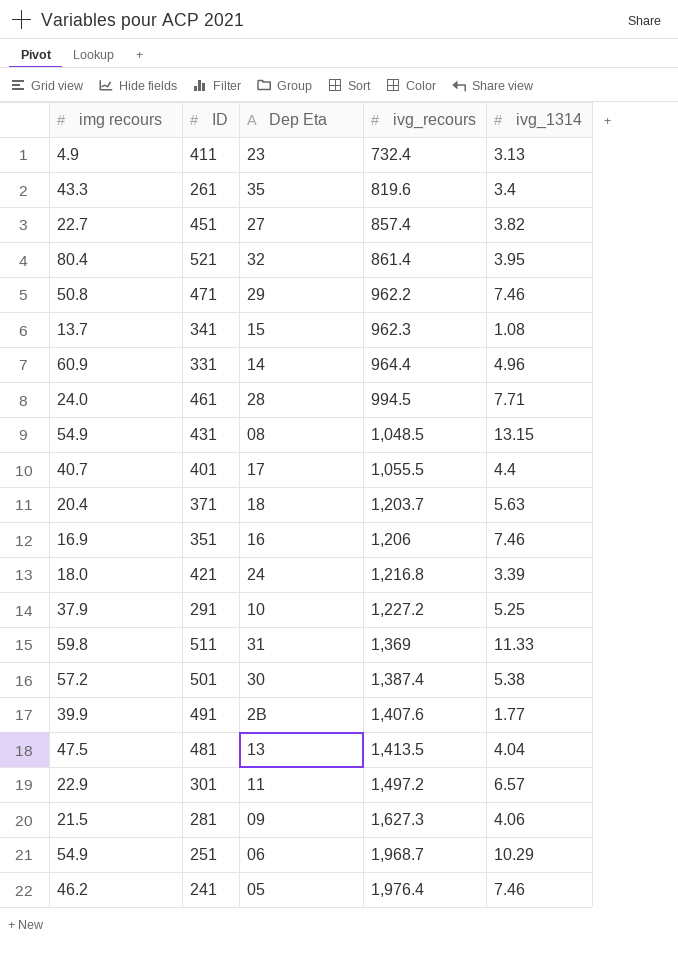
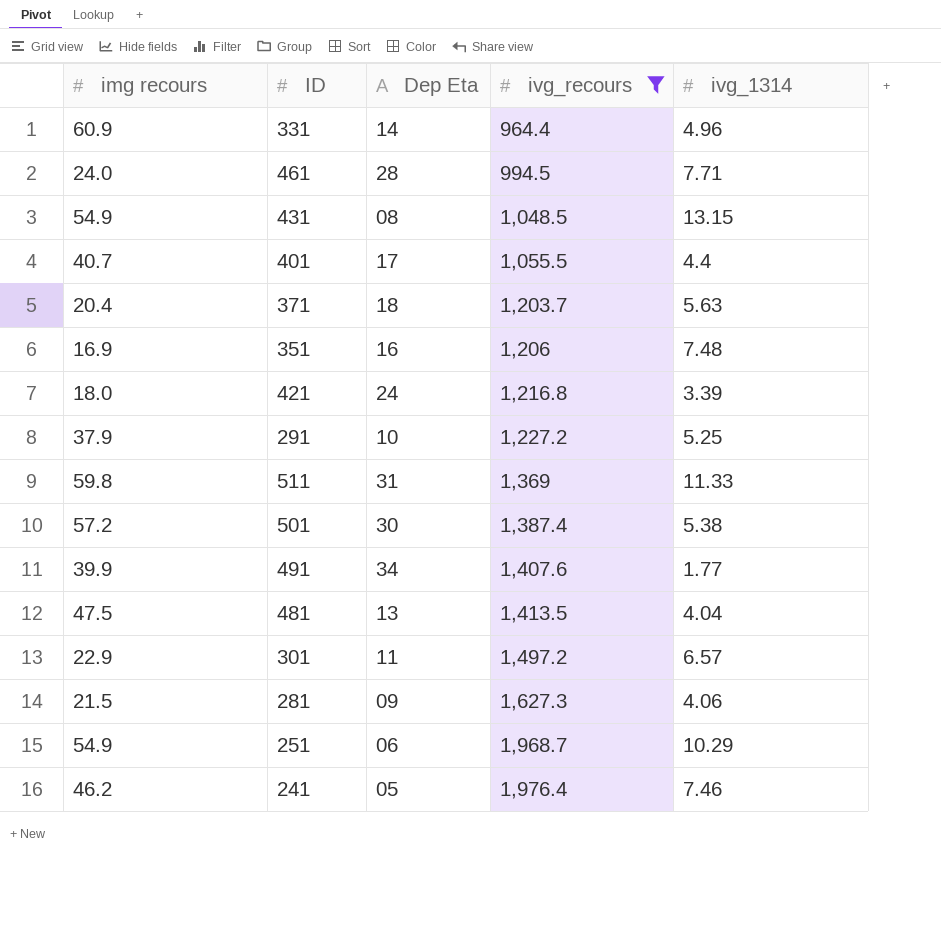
filter: none -> ivg_recours >= 964.4
351 | ivg_1314: 7.46 -> 7.48
491 | Dep Eta: 2B -> 34

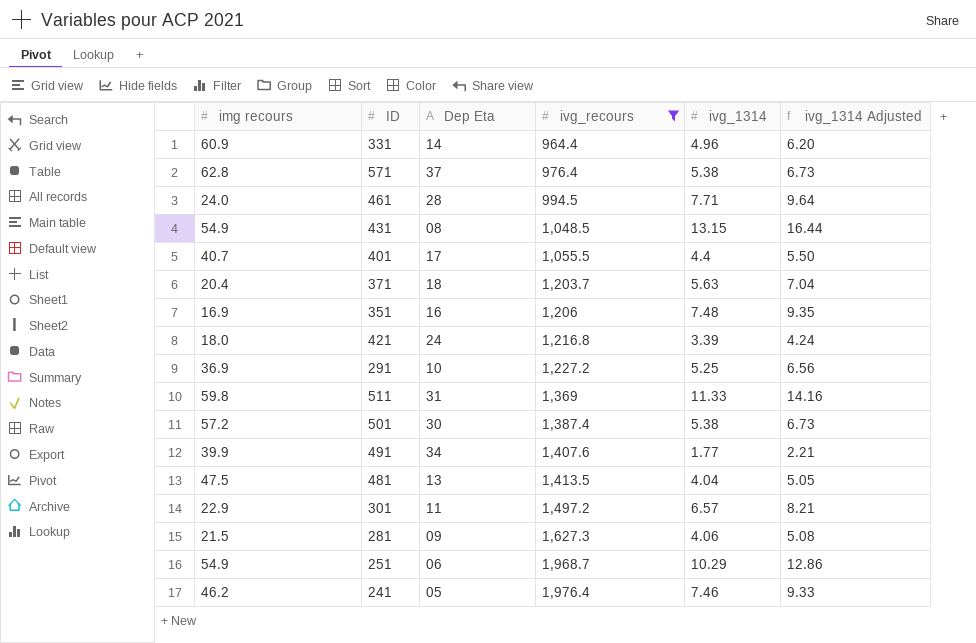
column ivg_1314 Adjusted | formula: none -> [ivg_1314] * 1.25
row 571: none -> 62.8 | 37 | 976.4 | 5.38 | 6.73
291 | img recours: 37.9 -> 36.9

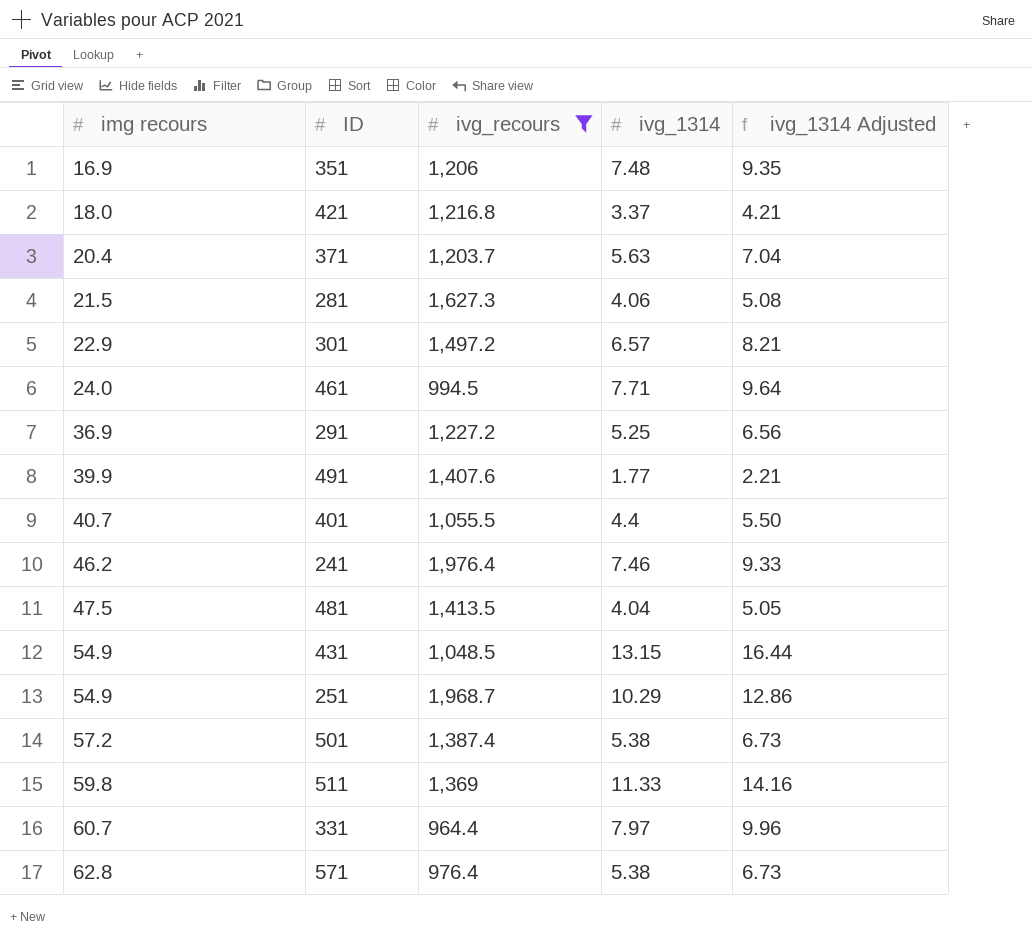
row order: ivg_recours ascending -> img recours ascending
column Dep Eta | position: 3 -> none
421 | ivg_1314: 3.39 -> 3.37
421 | ivg_1314 Adjusted: 4.24 -> 4.21
331 | img recours: 60.9 -> 60.7
331 | ivg_1314: 4.96 -> 7.97
331 | ivg_1314 Adjusted: 6.20 -> 9.96

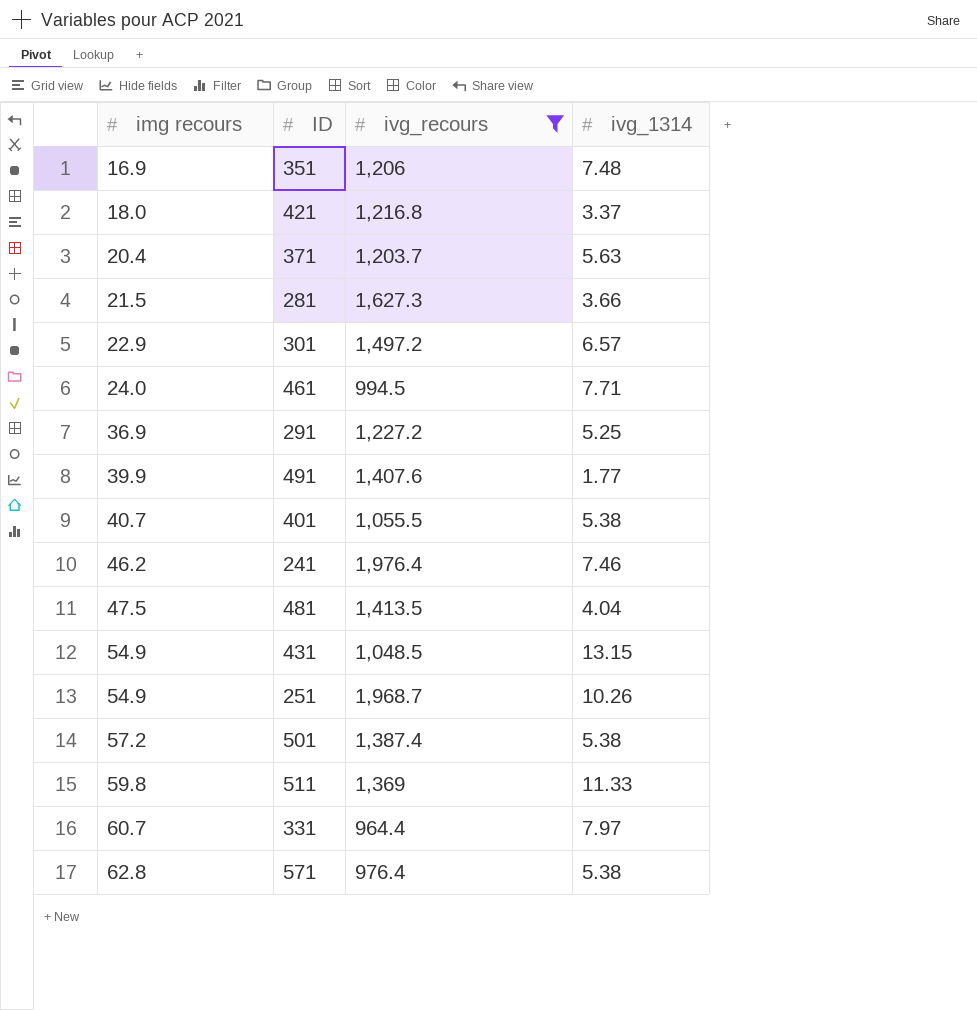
column ivg_1314 Adjusted | formula: [ivg_1314] * 1.25 -> none
281 | ivg_1314: 4.06 -> 3.66
401 | ivg_1314: 4.4 -> 5.38
251 | ivg_1314: 10.29 -> 10.26

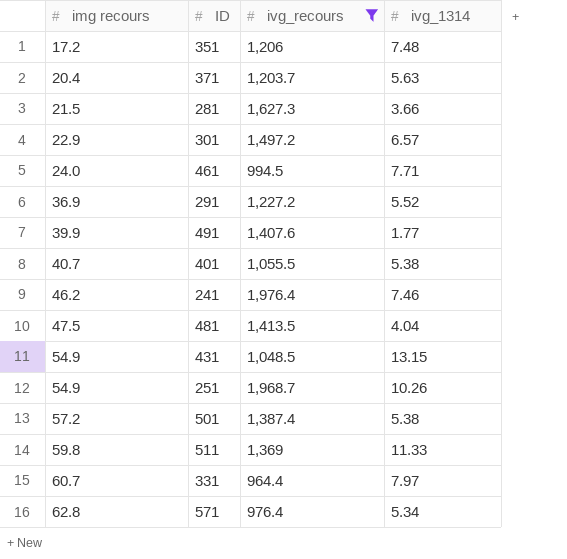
row 421: 18.0 | 1,216.8 | 3.37 -> none
351 | img recours: 16.9 -> 17.2
291 | ivg_1314: 5.25 -> 5.52
571 | ivg_1314: 5.38 -> 5.34

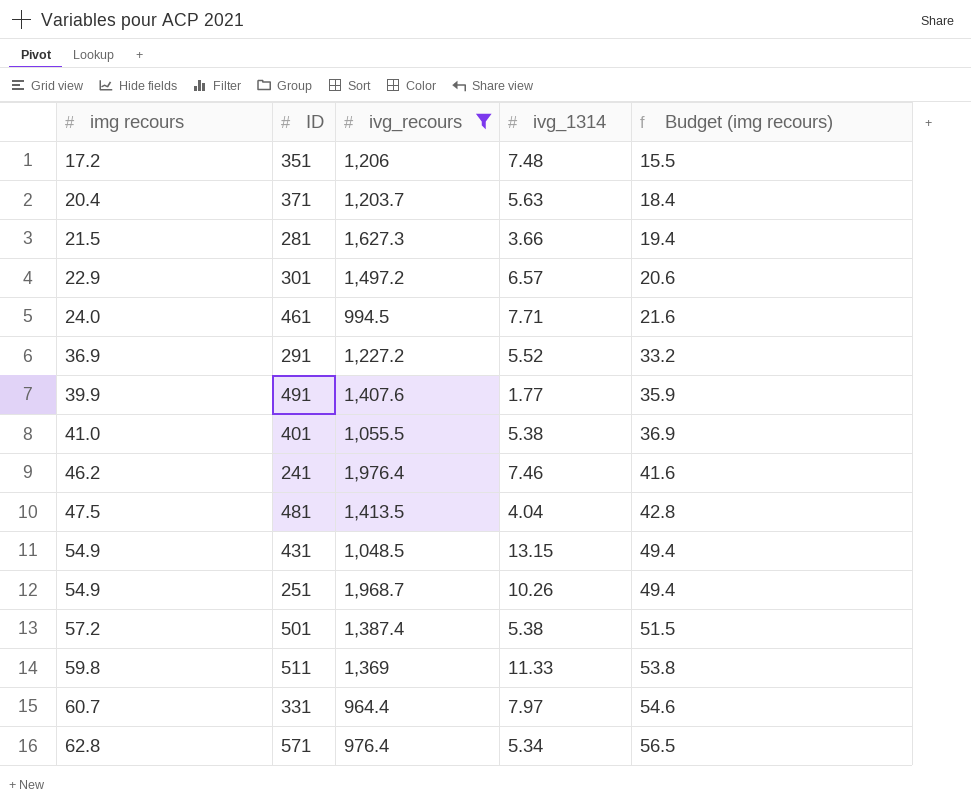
column Budget (img recours) | formula: none -> [img recours] * 0.9
401 | img recours: 40.7 -> 41.0

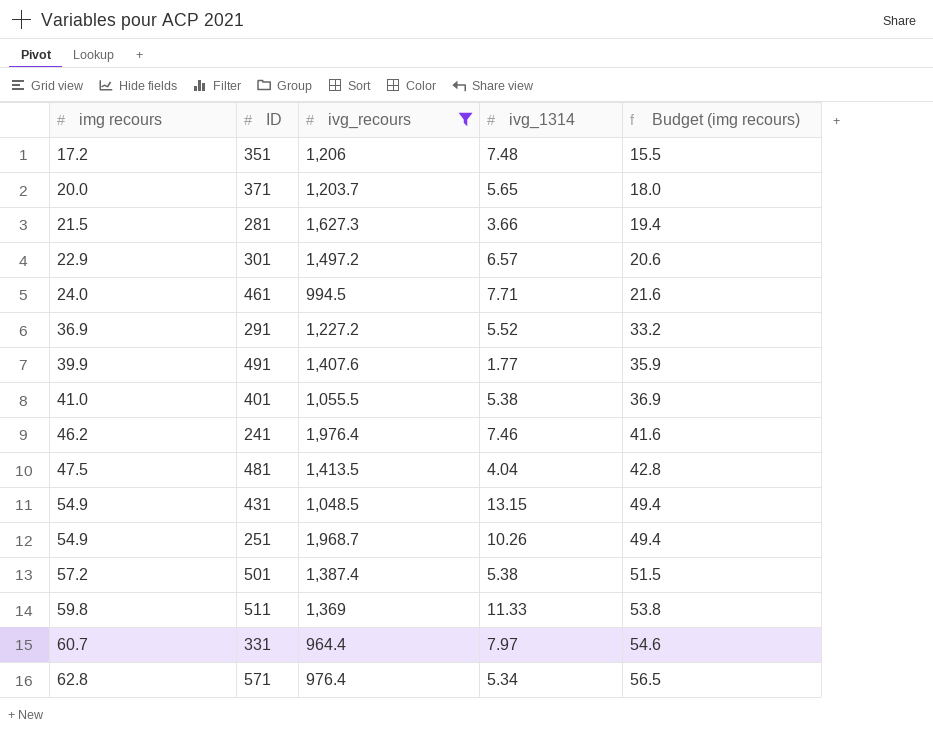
371 | img recours: 20.4 -> 20.0
371 | ivg_1314: 5.63 -> 5.65
371 | Budget (img recours): 18.4 -> 18.0

